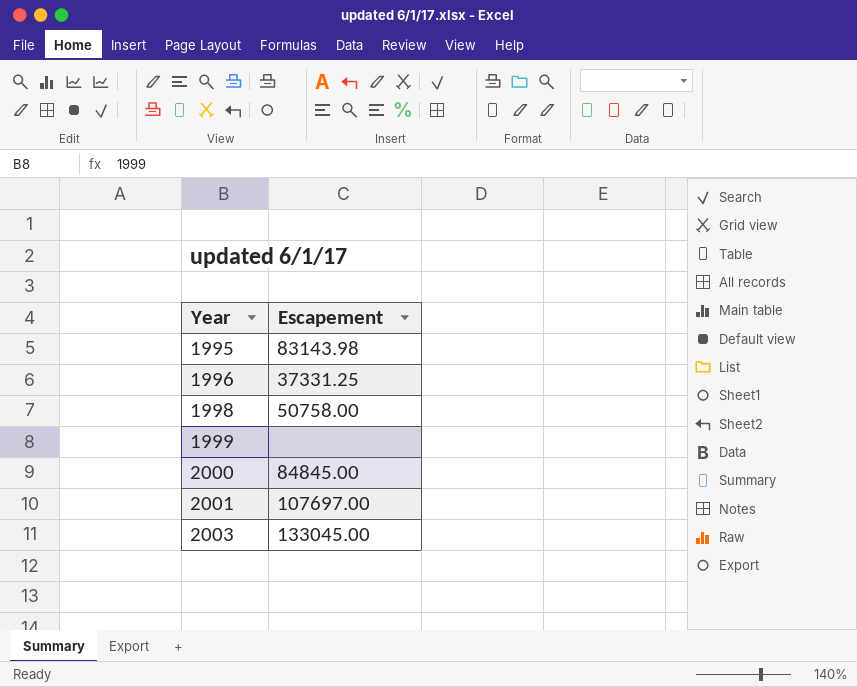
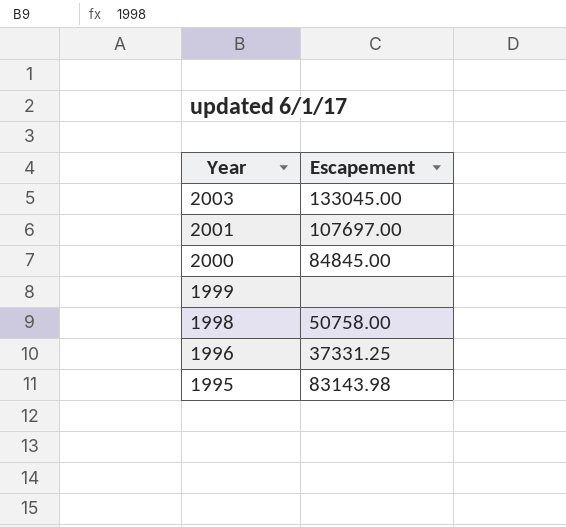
row order: Year ascending -> Year descending

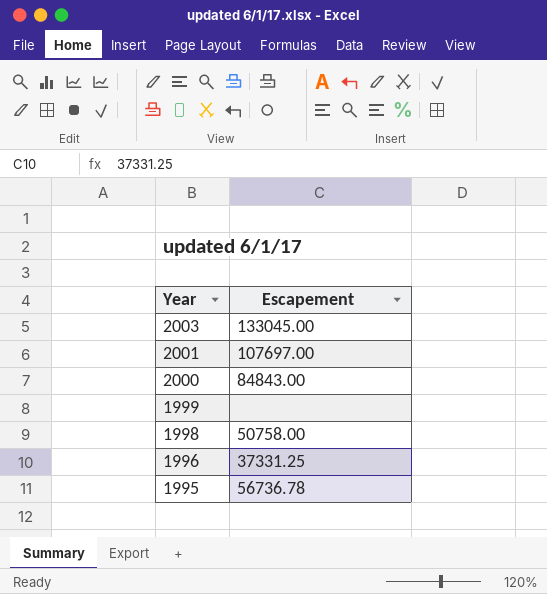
2000 | Escapement: 84845.00 -> 84843.00
1995 | Escapement: 83143.98 -> 56736.78

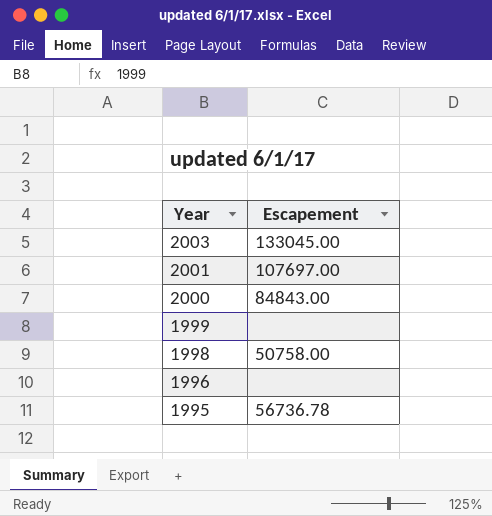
1996 | Escapement: 37331.25 -> none

